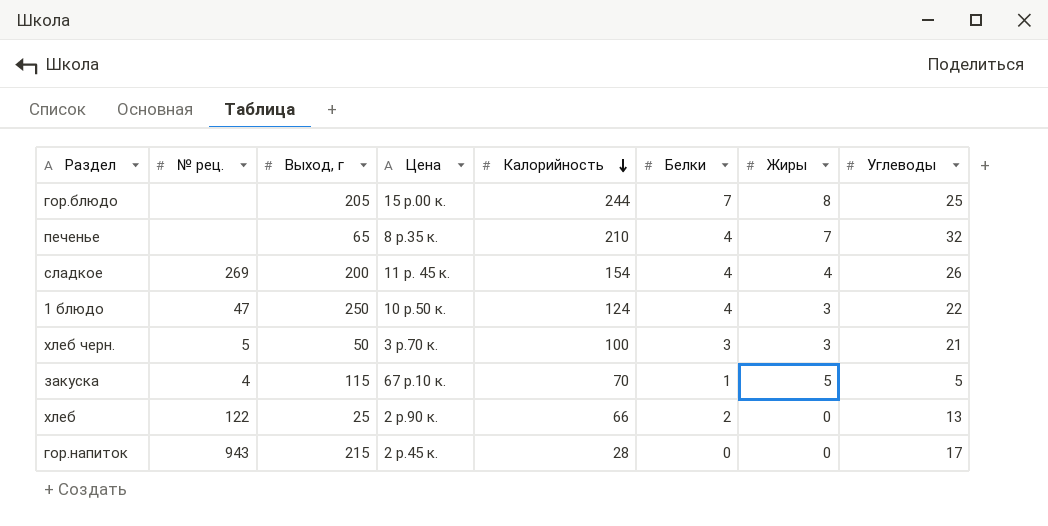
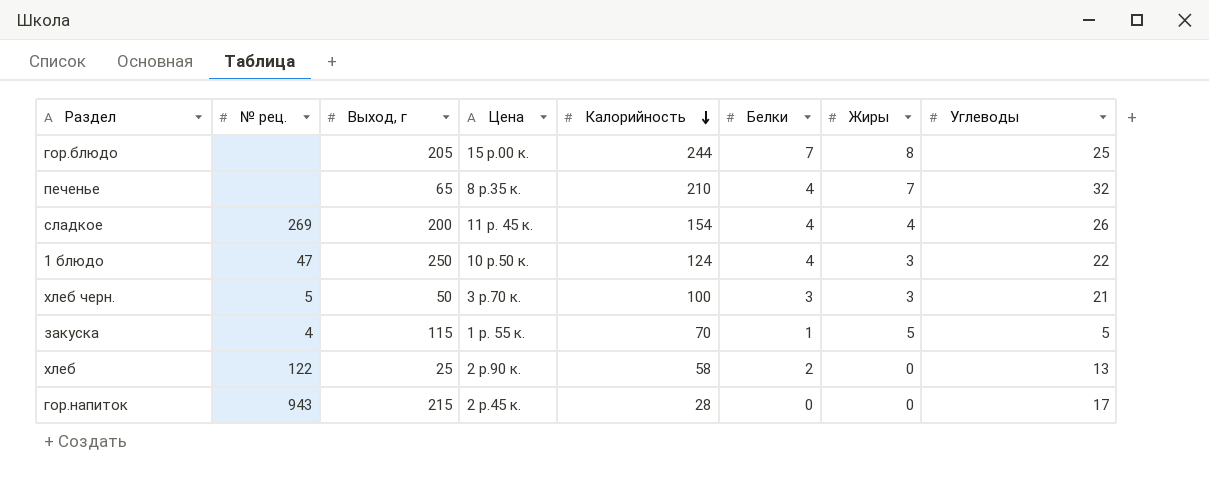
закуска | Цена: 67 р.10 к. -> 1 р. 55 к.
хлеб | Калорийность: 66 -> 58

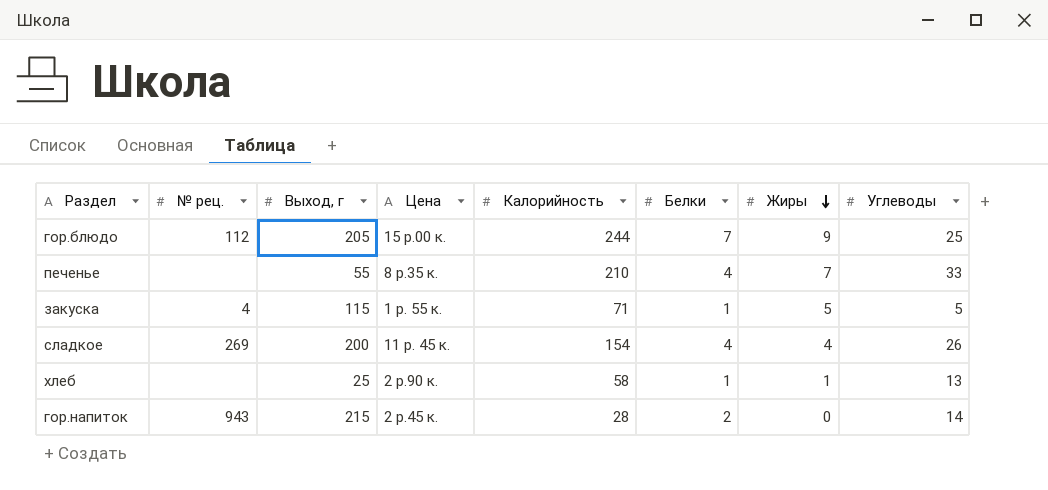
row order: Калорийность descending -> Жиры descending
row 1 блюдо: 47 | 250 | 10 р.50 к. | 124 | 4 | 3 | 22 -> none
row хлеб черн.: 5 | 50 | 3 р.70 к. | 100 | 3 | 3 | 21 -> none
гор.блюдо | № рец.: none -> 112
гор.блюдо | Жиры: 8 -> 9
печенье | Выход, г: 65 -> 55
печенье | Углеводы: 32 -> 33
закуска | Калорийность: 70 -> 71
хлеб | № рец.: 122 -> none
хлеб | Белки: 2 -> 1
хлеб | Жиры: 0 -> 1
гор.напиток | Белки: 0 -> 2
гор.напиток | Углеводы: 17 -> 14

